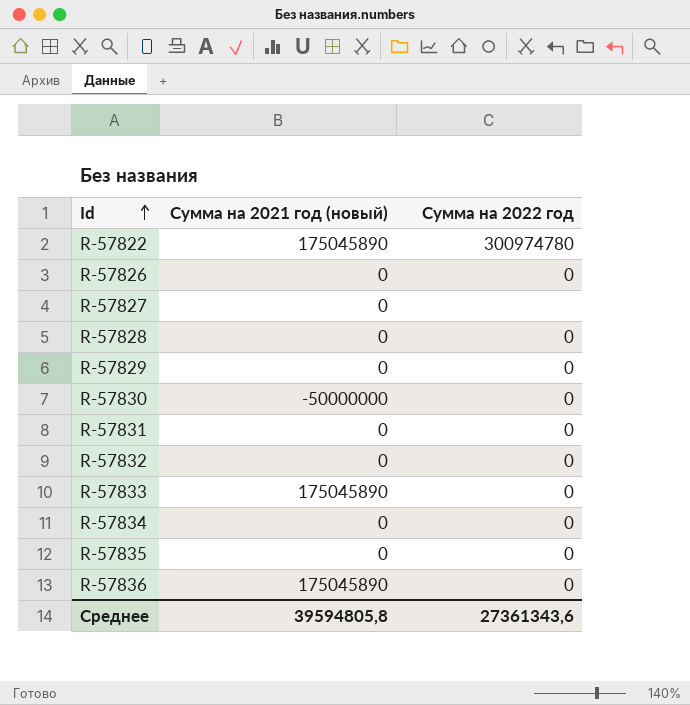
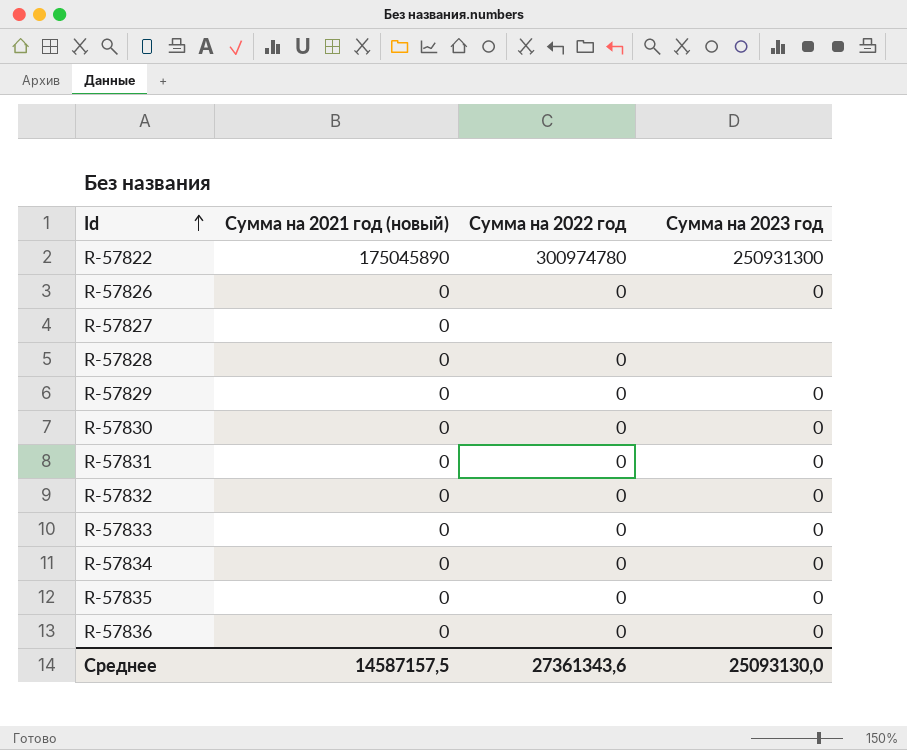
column Сумма на 2023 год | position: none -> 4
R-57830 | Сумма на 2021 год (новый): -50000000 -> 0
R-57833 | Сумма на 2021 год (новый): 175045890 -> 0
R-57836 | Сумма на 2021 год (новый): 175045890 -> 0
Среднее | Сумма на 2021 год (новый): 39594805,8 -> 14587157,5

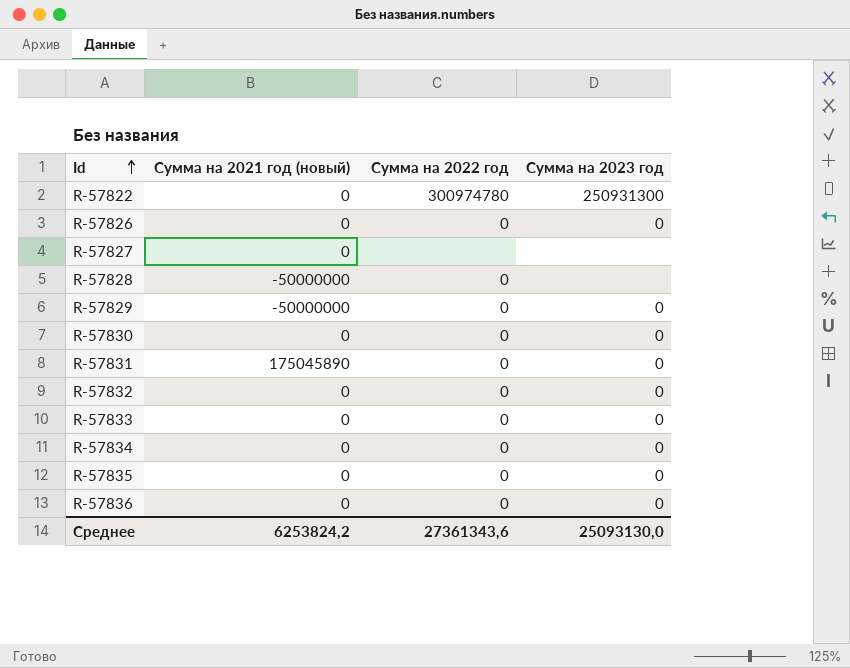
R-57822 | Сумма на 2021 год (новый): 175045890 -> 0
R-57828 | Сумма на 2021 год (новый): 0 -> -50000000
R-57829 | Сумма на 2021 год (новый): 0 -> -50000000
R-57831 | Сумма на 2021 год (новый): 0 -> 175045890
Среднее | Сумма на 2021 год (новый): 14587157,5 -> 6253824,2

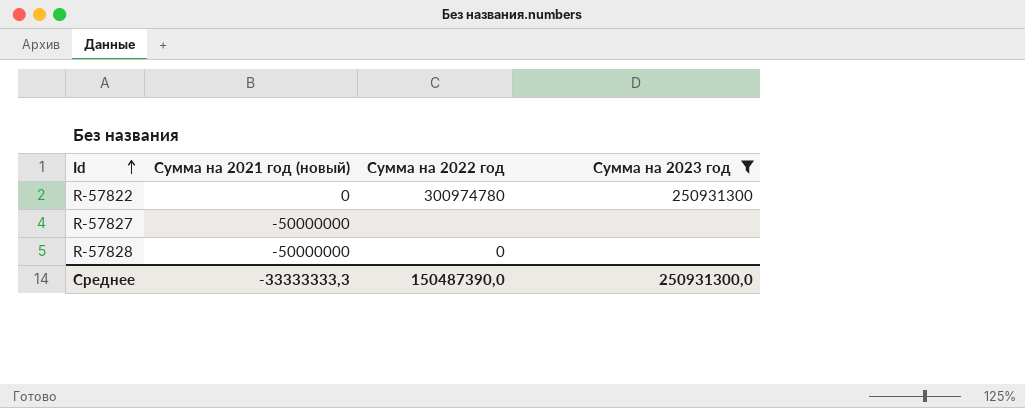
filter: none -> Сумма на 2023 год != 0
R-57827 | Сумма на 2021 год (новый): 0 -> -50000000
Среднее | Сумма на 2021 год (новый): 6253824,2 -> -33333333,3
Среднее | Сумма на 2022 год: 27361343,6 -> 150487390,0
Среднее | Сумма на 2023 год: 25093130,0 -> 250931300,0

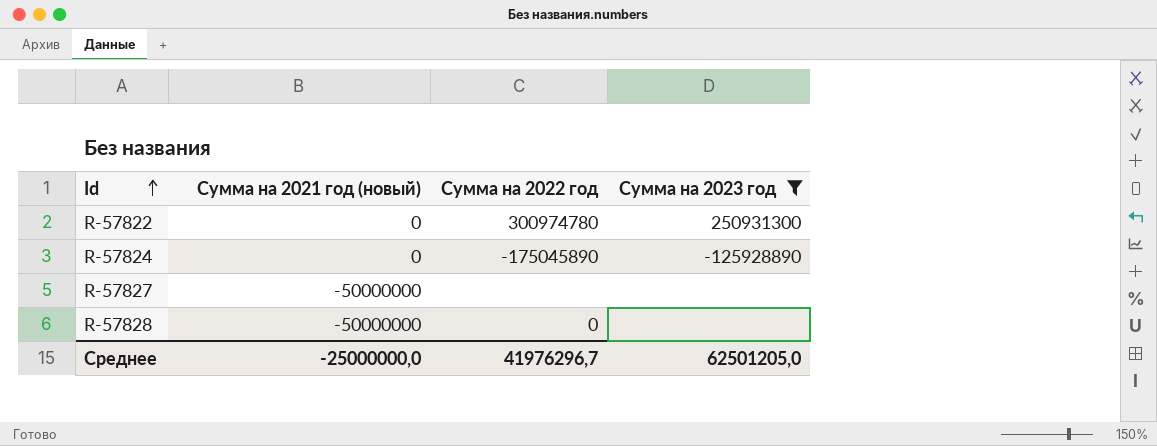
row R-57824: none -> 0 | -175045890 | -125928890
Среднее | Сумма на 2021 год (новый): -33333333,3 -> -25000000,0
Среднее | Сумма на 2022 год: 150487390,0 -> 41976296,7
Среднее | Сумма на 2023 год: 250931300,0 -> 62501205,0

